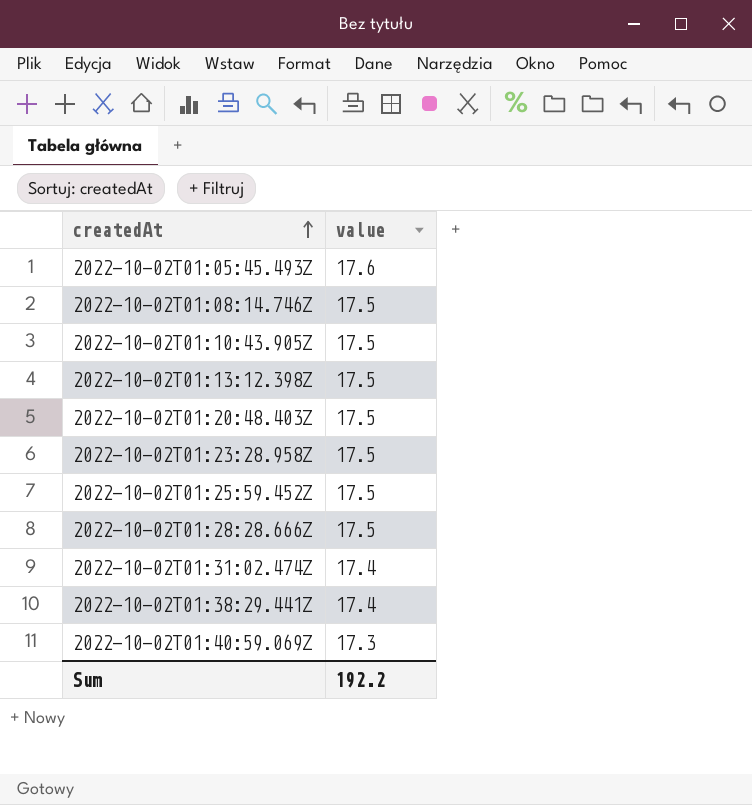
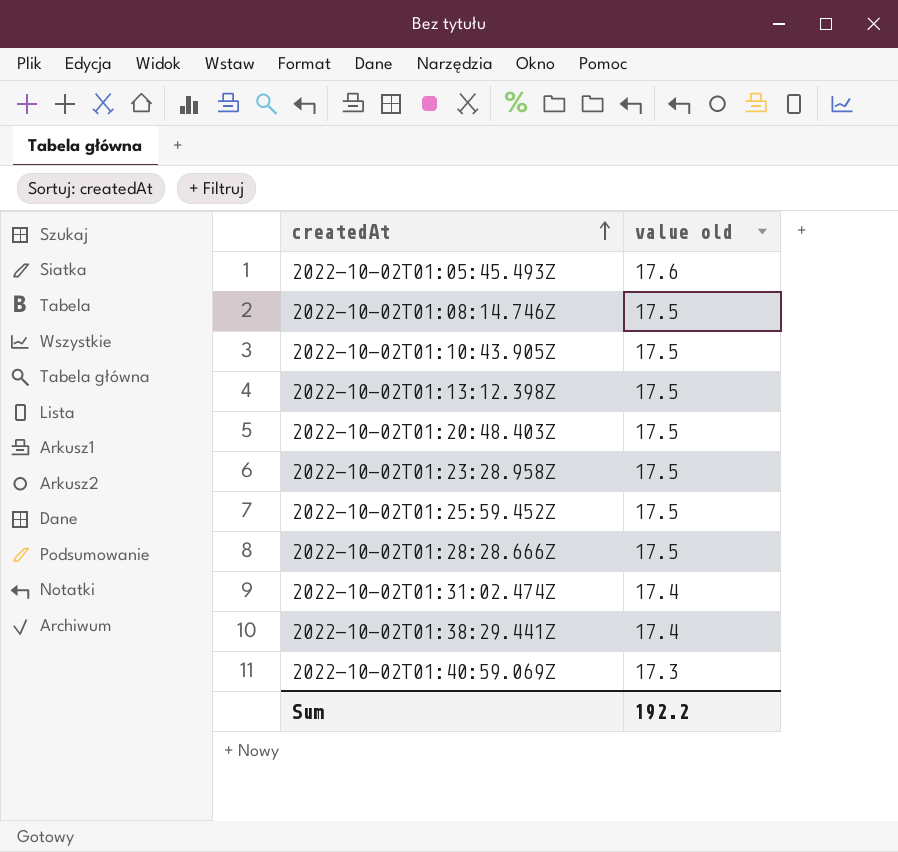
column name: value -> value old

